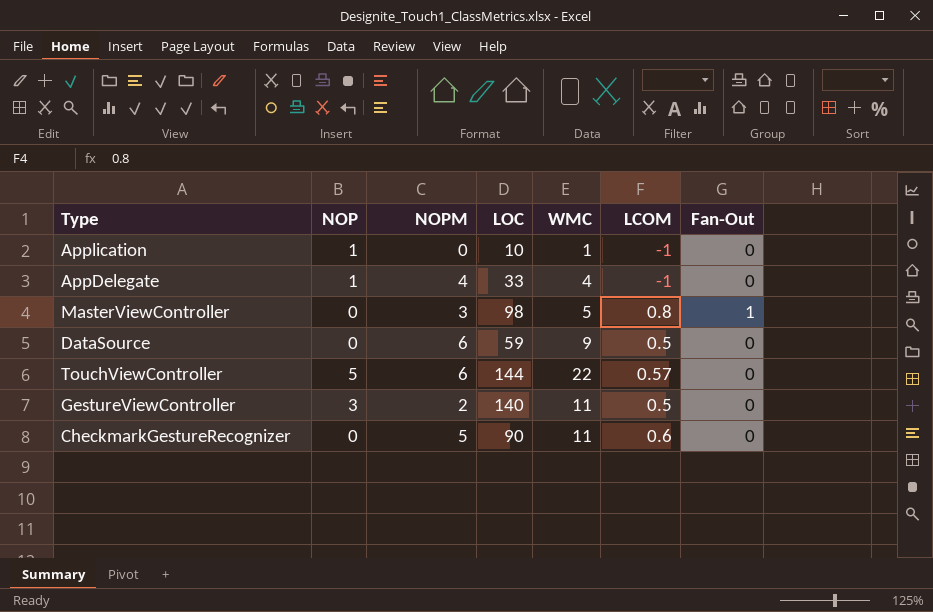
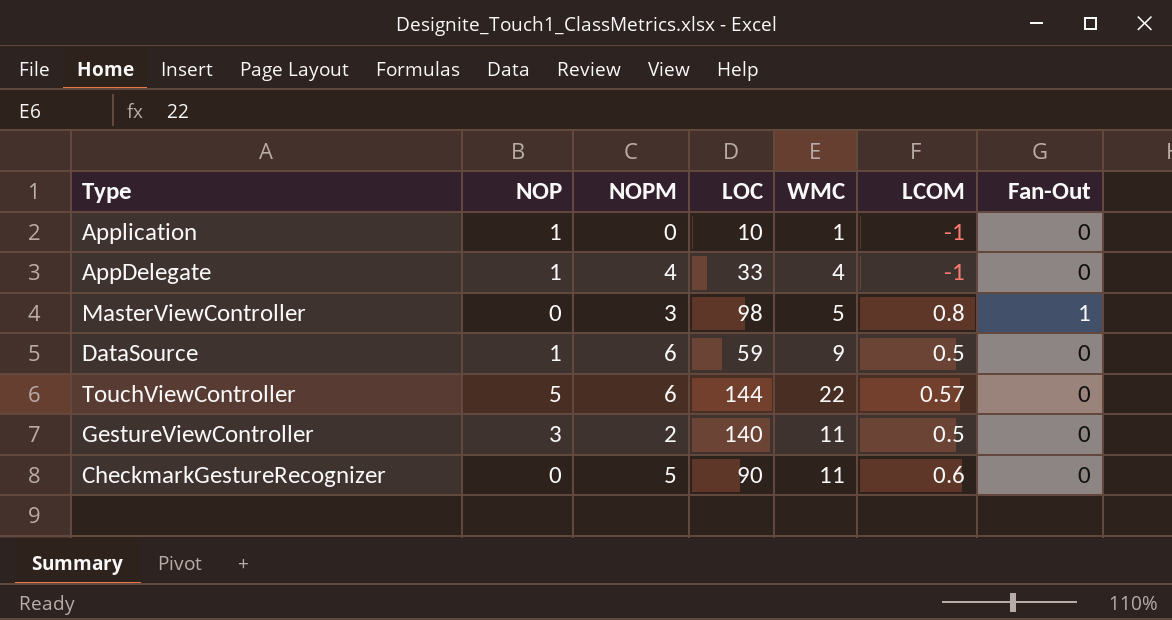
DataSource | NOP: 0 -> 1

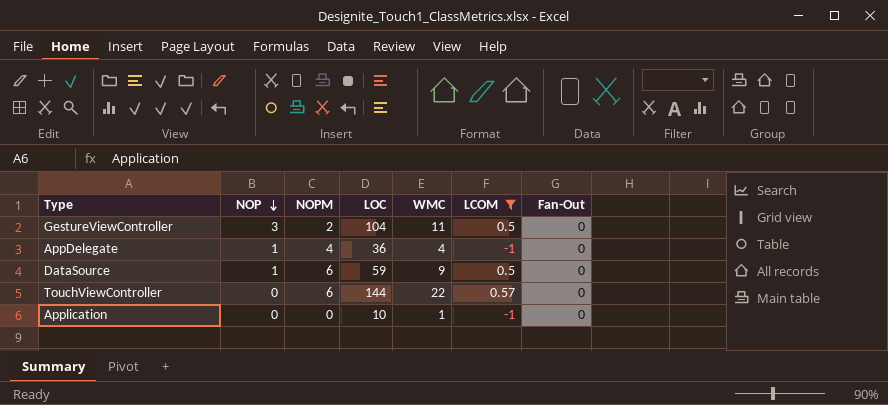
filter: none -> LCOM <= 0.57
row order: none -> NOP descending
GestureViewController | LOC: 140 -> 104
AppDelegate | LOC: 33 -> 36
TouchViewController | NOP: 5 -> 0
Application | NOP: 1 -> 0

